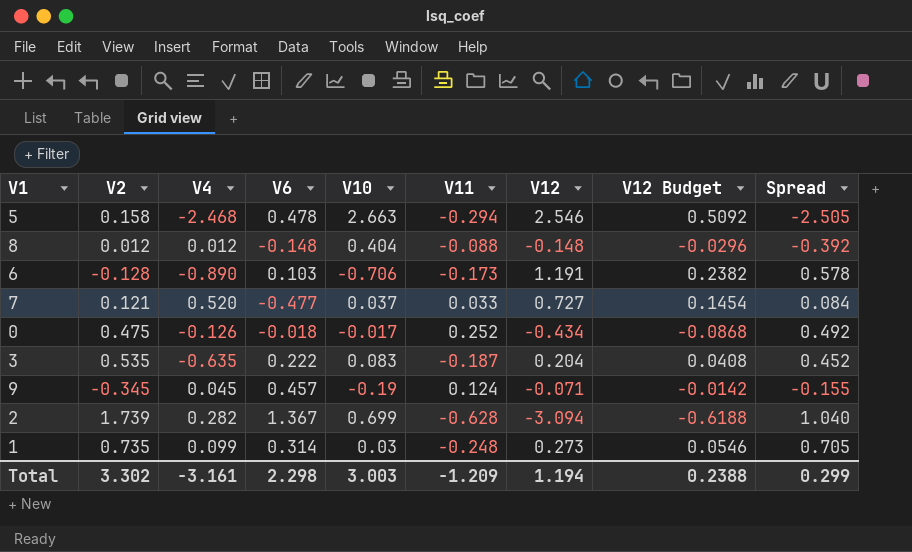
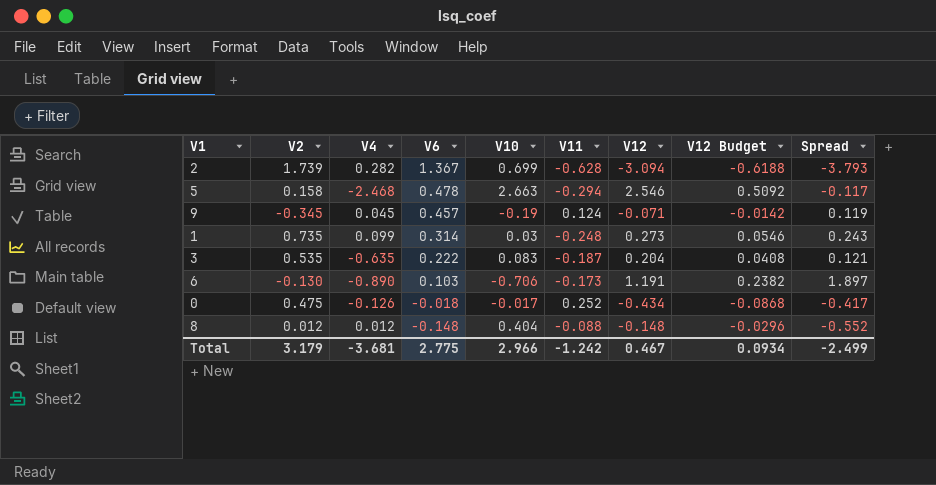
row order: none -> V6 descending
column Spread | formula: [V2] - [V10] -> [V12] - [V10]
row 7: 0.121 | 0.520 | -0.477 | 0.037 | 0.033 | 0.727 | 0.1454 | 0.084 -> none
6 | V2: -0.128 -> -0.130
Total | V2: 3.302 -> 3.179
Total | V4: -3.161 -> -3.681
Total | V6: 2.298 -> 2.775
Total | V10: 3.003 -> 2.966
Total | V11: -1.209 -> -1.242
Total | V12: 1.194 -> 0.467
Total | V12 Budget: 0.2388 -> 0.0934
Total | Spread: 0.299 -> -2.499

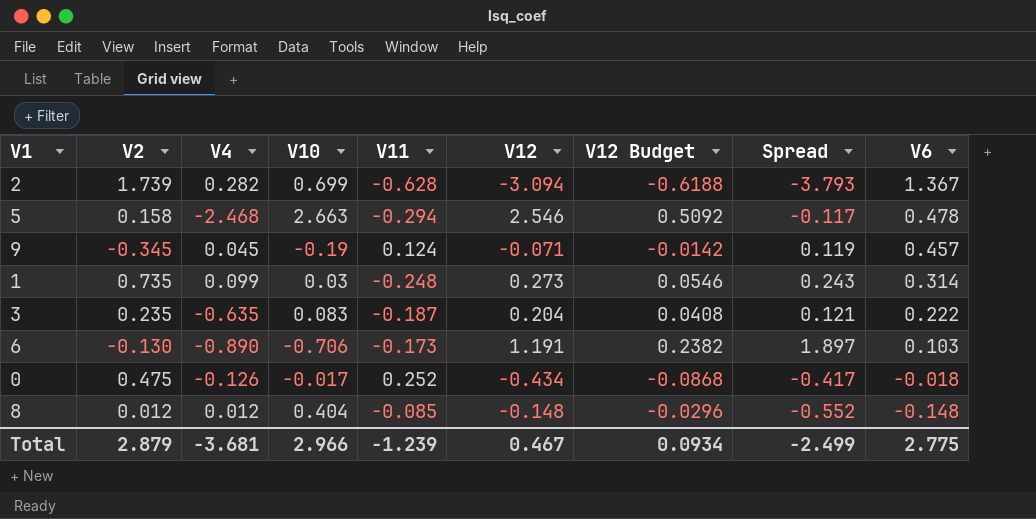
column V6 | position: 4 -> 9
3 | V2: 0.535 -> 0.235
8 | V11: -0.088 -> -0.085
Total | V2: 3.179 -> 2.879
Total | V11: -1.242 -> -1.239

